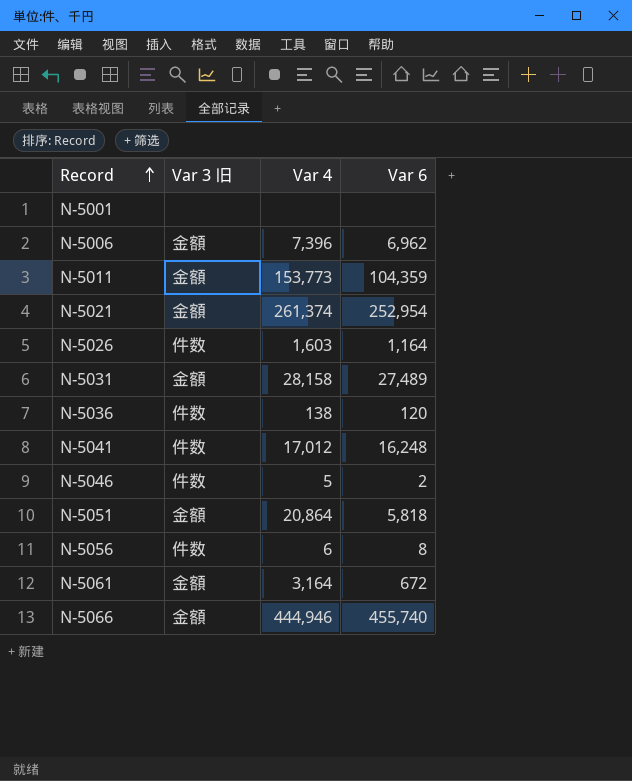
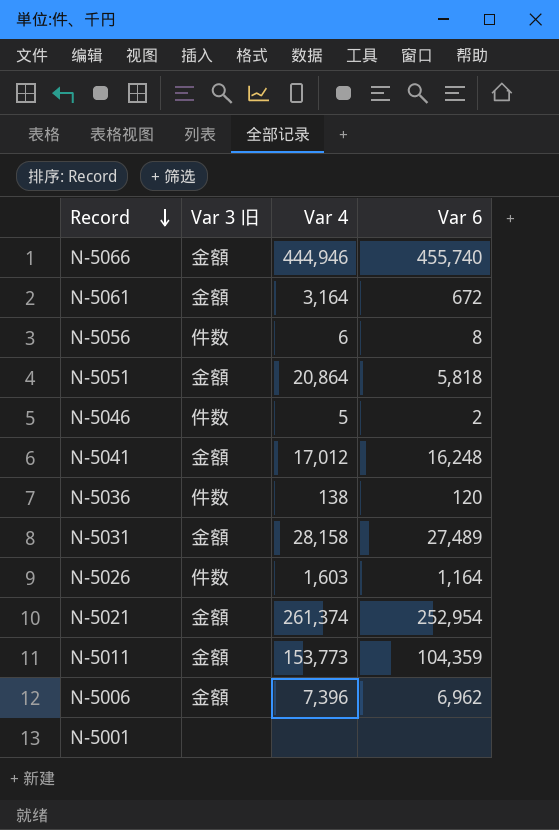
row order: Record ascending -> Record descending
N-5041 | Var 3 旧: 件数 -> 金額

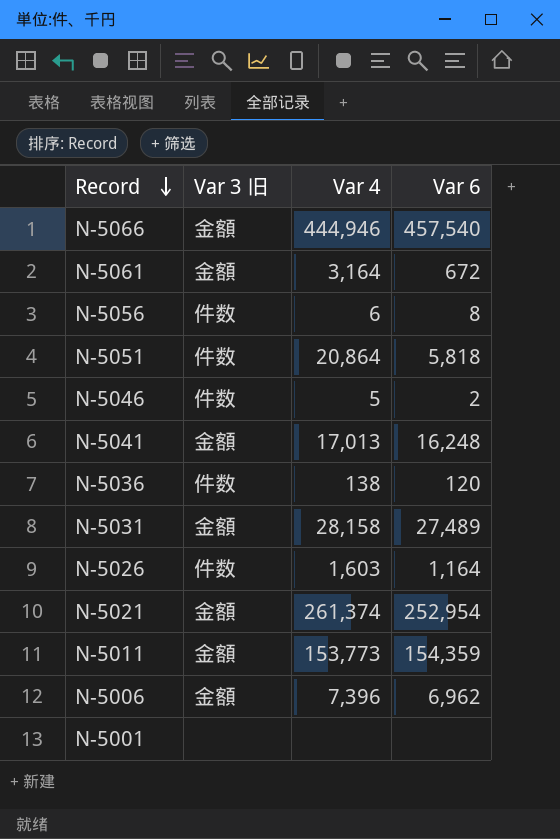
N-5066 | Var 6: 455,740 -> 457,540
N-5051 | Var 3 旧: 金額 -> 件数
N-5041 | Var 4: 17,012 -> 17,013
N-5011 | Var 6: 104,359 -> 154,359

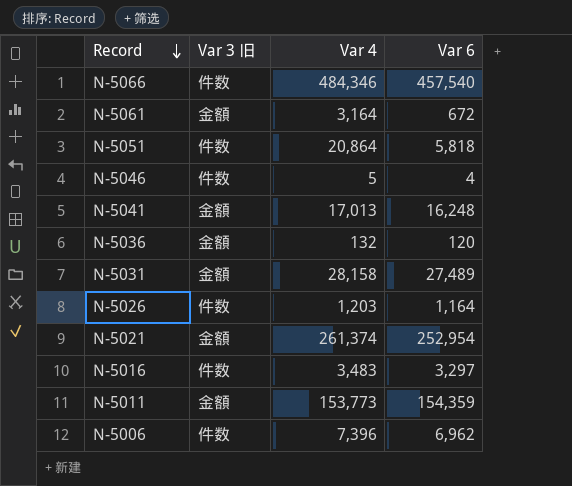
row N-5056: 件数 | 6 | 8 -> none
row N-5001: none | none | none -> none
N-5066 | Var 3 旧: 金額 -> 件数
N-5066 | Var 4: 444,946 -> 484,346
N-5046 | Var 6: 2 -> 4
N-5036 | Var 3 旧: 件数 -> 金額
N-5036 | Var 4: 138 -> 132
N-5026 | Var 4: 1,603 -> 1,203
row N-5016: none -> 件数 | 3,483 | 3,297
N-5006 | Var 3 旧: 金額 -> 件数

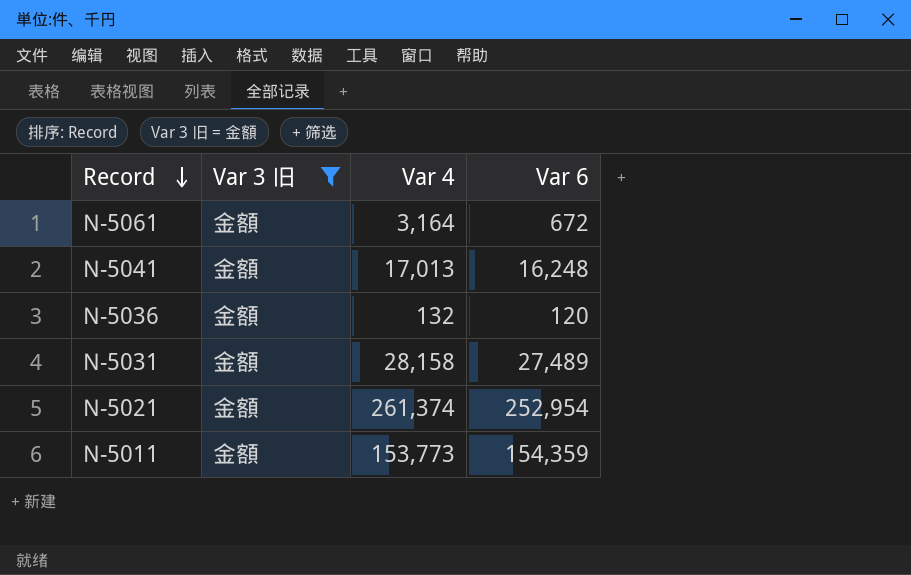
filter: none -> Var 3 旧 = 金額

